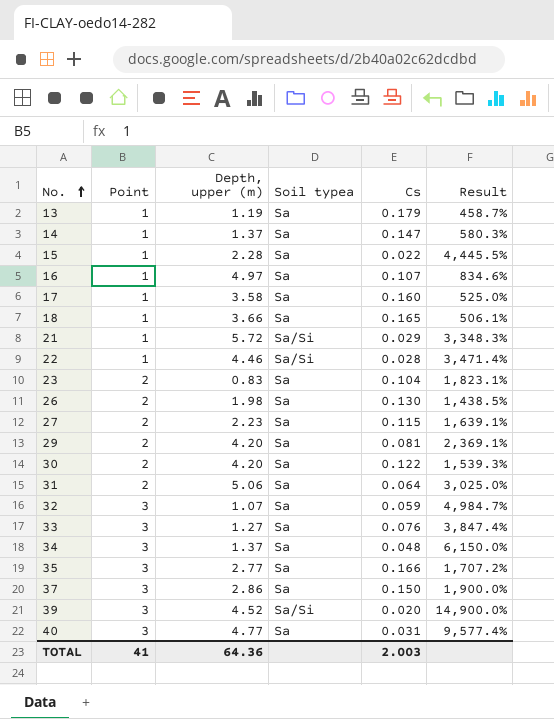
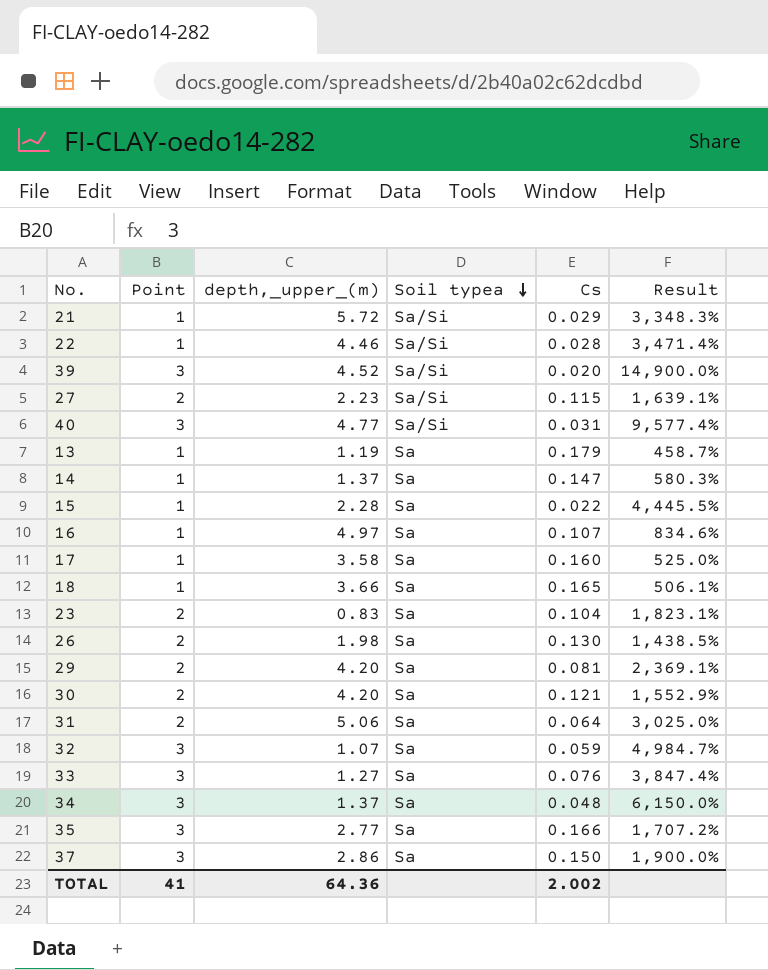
row order: No. ascending -> Soil typea descending
column name: Depth, upper (m) -> depth,_upper_(m)
27 | Soil typea: Sa -> Sa/Si
40 | Soil typea: Sa -> Sa/Si
30 | Cs: 0.122 -> 0.121
30 | Result: 1,539.3% -> 1,552.9%
TOTAL | Cs: 2.003 -> 2.002

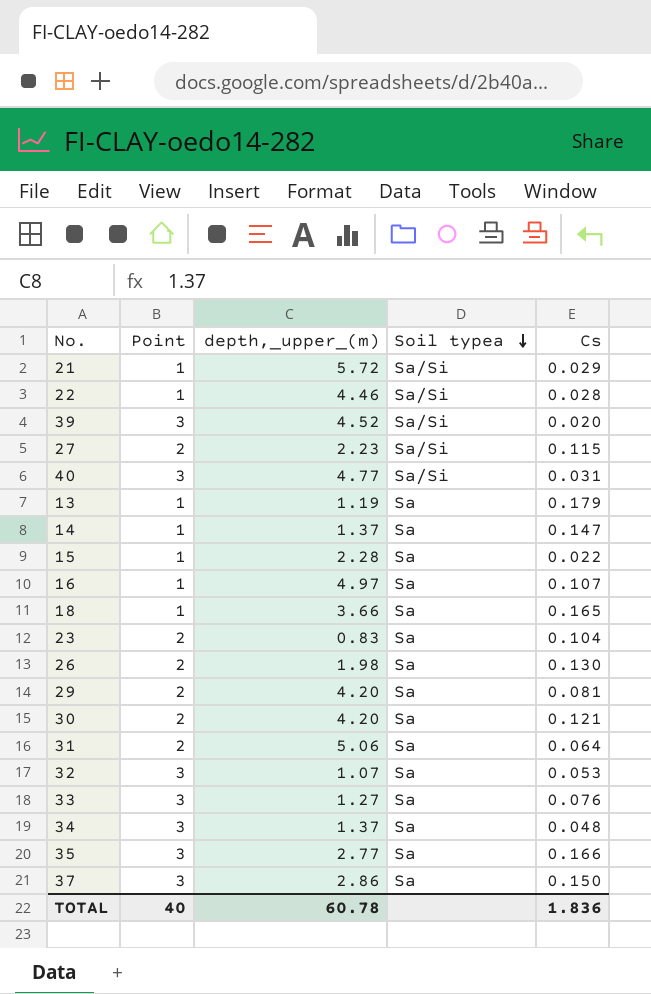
column Result | formula: ([Point] - [Cs]) / [Cs] -> none
row 17: 1 | 3.58 | Sa | 0.160 | 525.0% -> none
32 | Cs: 0.059 -> 0.053
TOTAL | Point: 41 -> 40
TOTAL | depth,_upper_(m): 64.36 -> 60.78
TOTAL | Cs: 2.002 -> 1.836

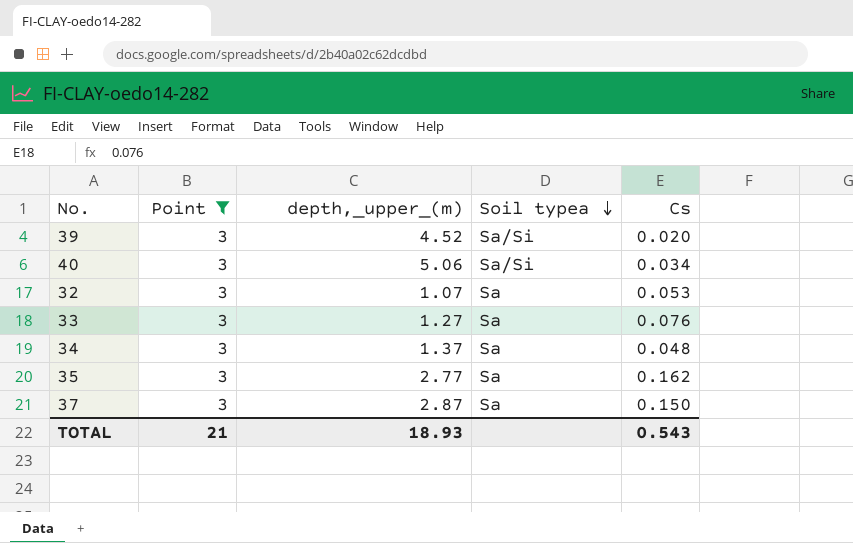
filter: none -> Point = 3
40 | depth,_upper_(m): 4.77 -> 5.06
40 | Cs: 0.031 -> 0.034
35 | Cs: 0.166 -> 0.162
37 | depth,_upper_(m): 2.86 -> 2.87
TOTAL | Point: 40 -> 21
TOTAL | depth,_upper_(m): 60.78 -> 18.93
TOTAL | Cs: 1.836 -> 0.543

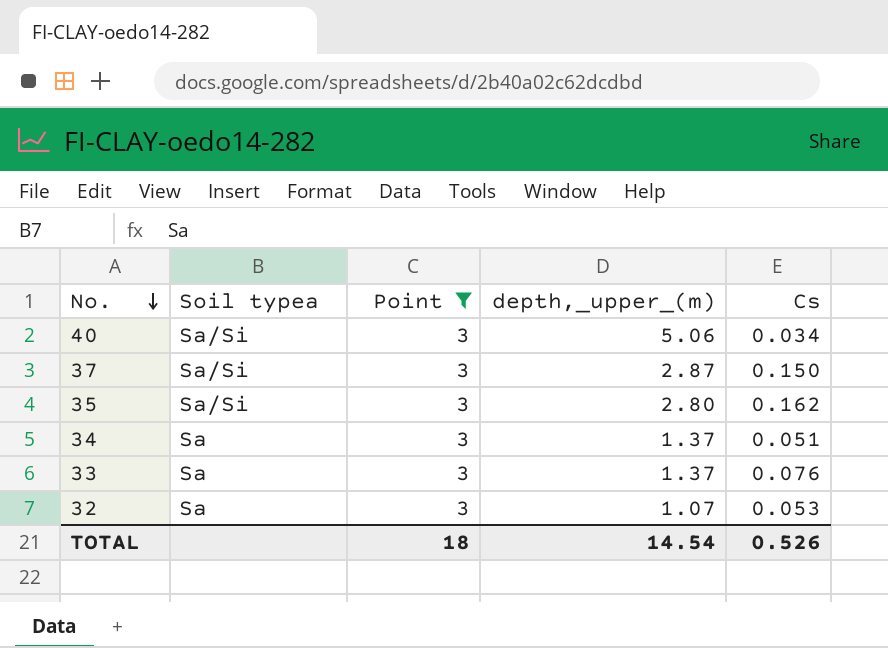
row order: Soil typea descending -> No. descending
column Soil typea | position: 4 -> 2
row 39: 3 | 4.52 | Sa/Si | 0.020 -> none
37 | Soil typea: Sa -> Sa/Si
35 | Soil typea: Sa -> Sa/Si
35 | depth,_upper_(m): 2.77 -> 2.80
34 | Cs: 0.048 -> 0.051
33 | depth,_upper_(m): 1.27 -> 1.37
TOTAL | Point: 21 -> 18
TOTAL | depth,_upper_(m): 18.93 -> 14.54
TOTAL | Cs: 0.543 -> 0.526

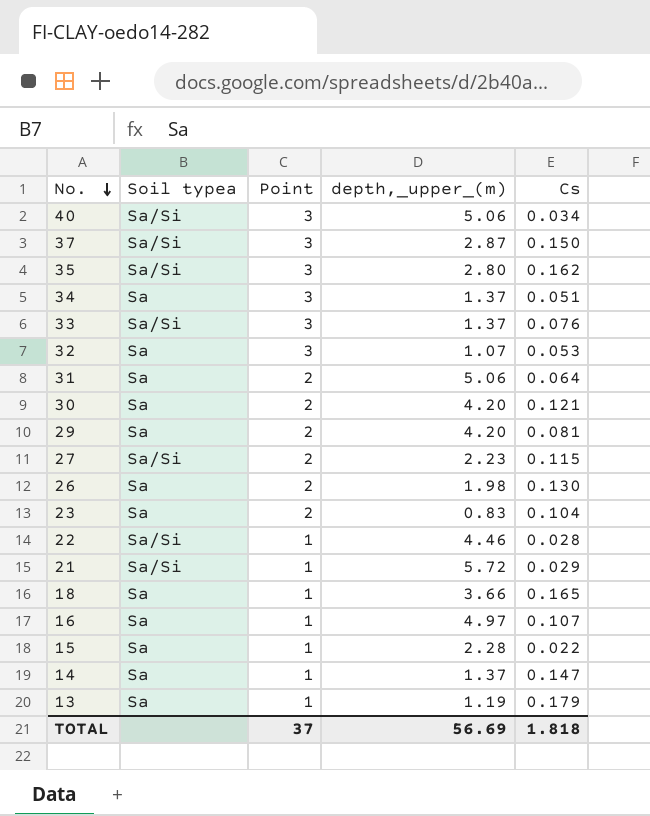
filter: Point = 3 -> none
33 | Soil typea: Sa -> Sa/Si
TOTAL | Point: 18 -> 37
TOTAL | depth,_upper_(m): 14.54 -> 56.69
TOTAL | Cs: 0.526 -> 1.818

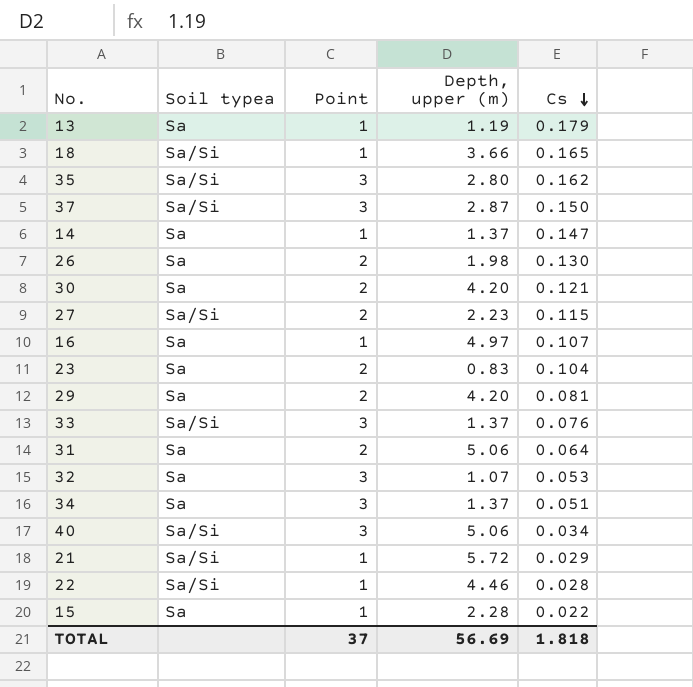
row order: No. descending -> Cs descending
column name: depth,_upper_(m) -> Depth, upper (m)
18 | Soil typea: Sa -> Sa/Si

